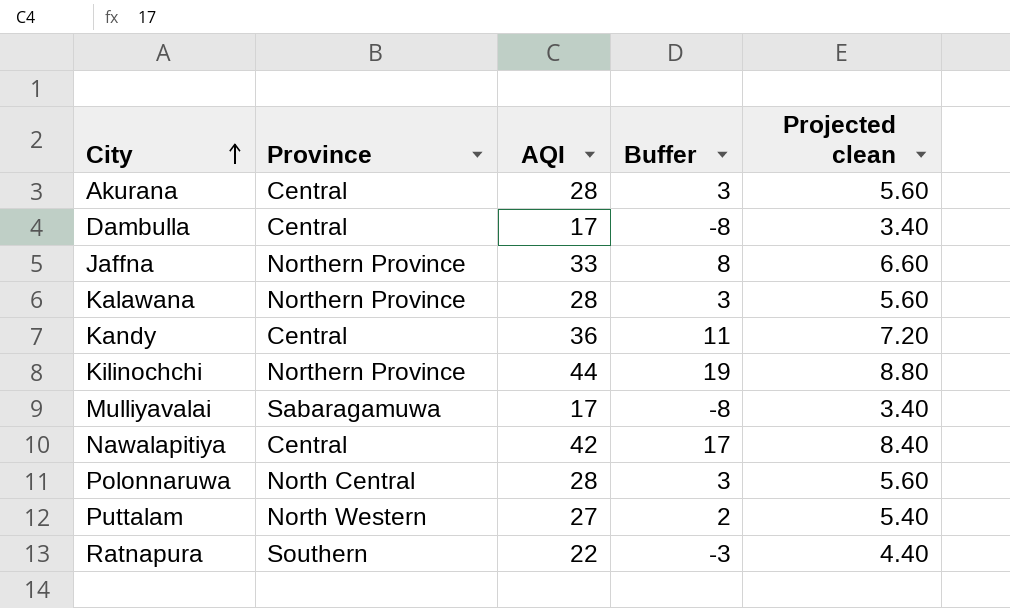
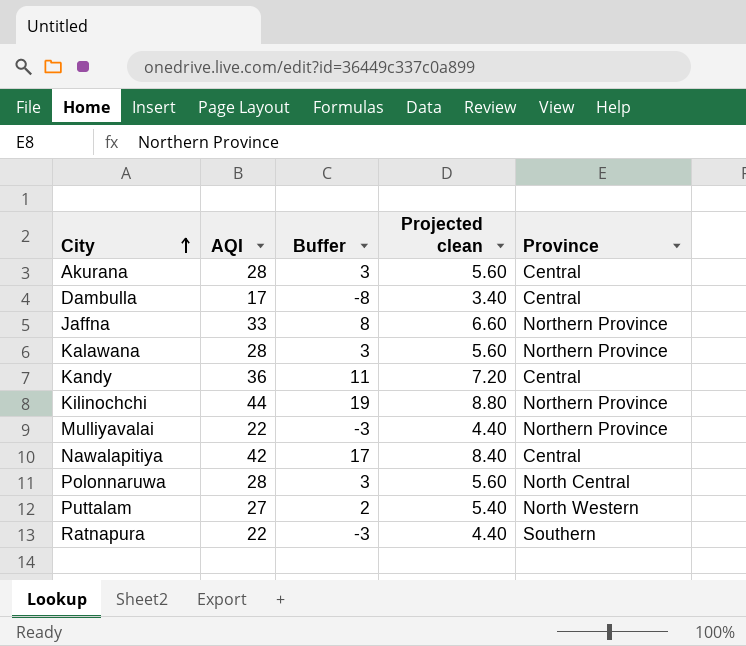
column Province | position: 2 -> 5
Mulliyavalai | AQI: 17 -> 22
Mulliyavalai | Buffer: -8 -> -3
Mulliyavalai | Projected clean: 3.40 -> 4.40
Mulliyavalai | Province: Sabaragamuwa -> Northern Province

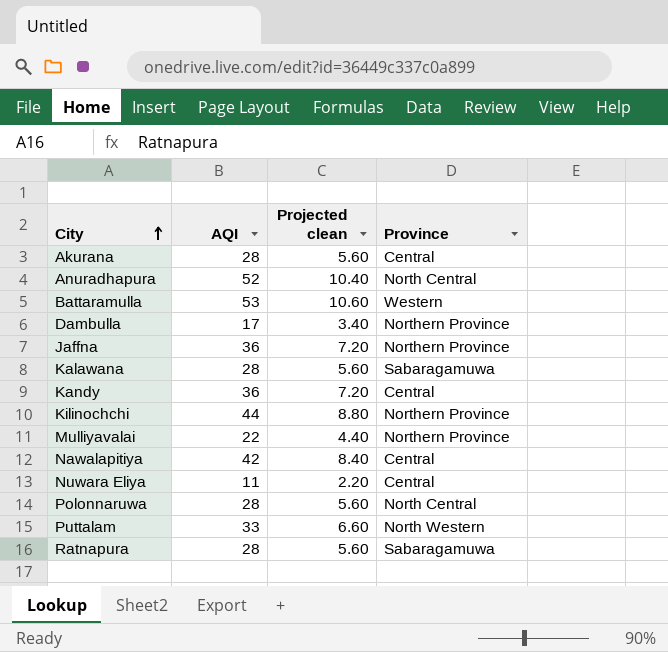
column Buffer | formula: [AQI] - 25 -> none
row Anuradhapura: none -> 52 | 10.40 | North Central
row Battaramulla: none -> 53 | 10.60 | Western
Dambulla | Province: Central -> Northern Province
Jaffna | AQI: 33 -> 36
Jaffna | Projected clean: 6.60 -> 7.20
Kalawana | Province: Northern Province -> Sabaragamuwa
row Nuwara Eliya: none -> 11 | 2.20 | Central
Puttalam | AQI: 27 -> 33
Puttalam | Projected clean: 5.40 -> 6.60
Ratnapura | AQI: 22 -> 28
Ratnapura | Projected clean: 4.40 -> 5.60
Ratnapura | Province: Southern -> Sabaragamuwa

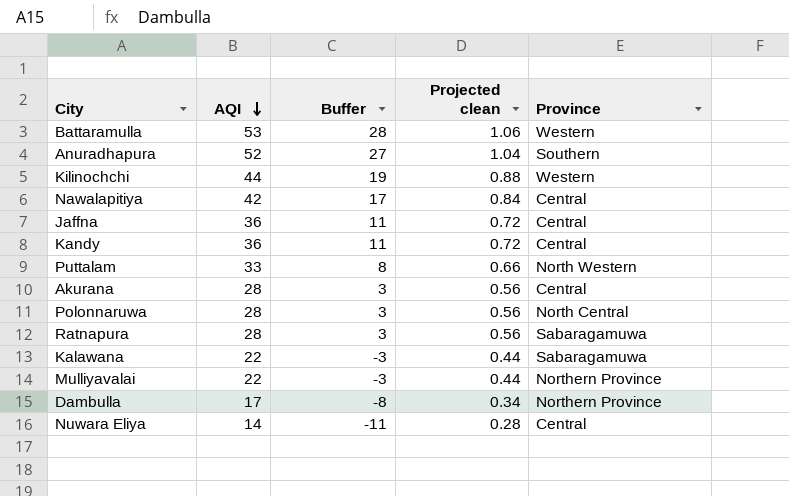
row order: City ascending -> AQI descending
column Buffer | formula: none -> [AQI] - 25
column Projected clean | formula: [AQI] * 0.2 -> [AQI] * 0.02
Anuradhapura | Province: North Central -> Southern
Kilinochchi | Province: Northern Province -> Western
Jaffna | Province: Northern Province -> Central
Kalawana | AQI: 28 -> 22
Nuwara Eliya | AQI: 11 -> 14

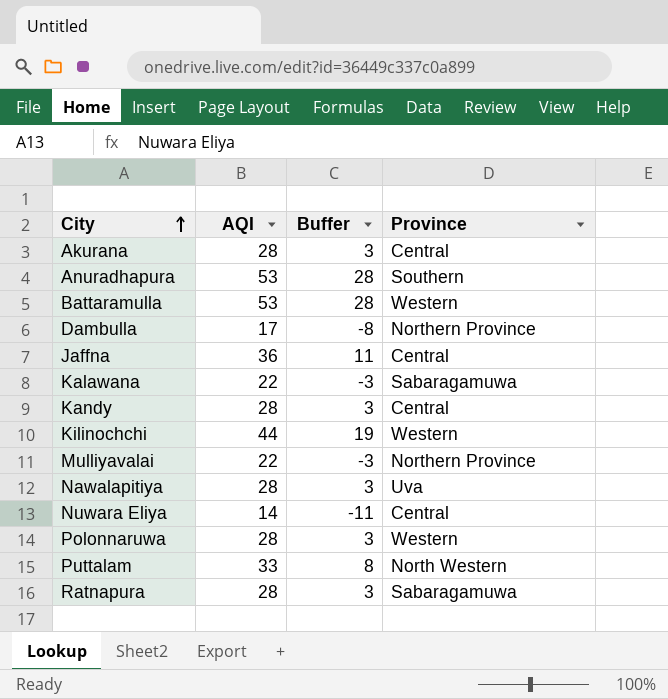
row order: AQI descending -> City ascending
column Projected clean | formula: [AQI] * 0.02 -> none
Anuradhapura | AQI: 52 -> 53
Anuradhapura | Buffer: 27 -> 28
Kandy | AQI: 36 -> 28
Kandy | Buffer: 11 -> 3
Nawalapitiya | AQI: 42 -> 28
Nawalapitiya | Buffer: 17 -> 3
Nawalapitiya | Province: Central -> Uva
Polonnaruwa | Province: North Central -> Western

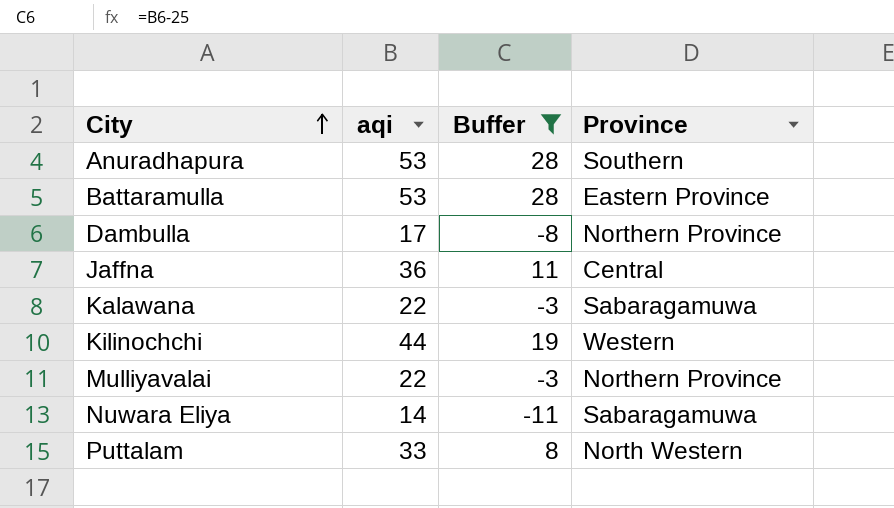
filter: none -> Buffer != 3
column name: AQI -> aqi
Battaramulla | Province: Western -> Eastern Province
Nuwara Eliya | Province: Central -> Sabaragamuwa

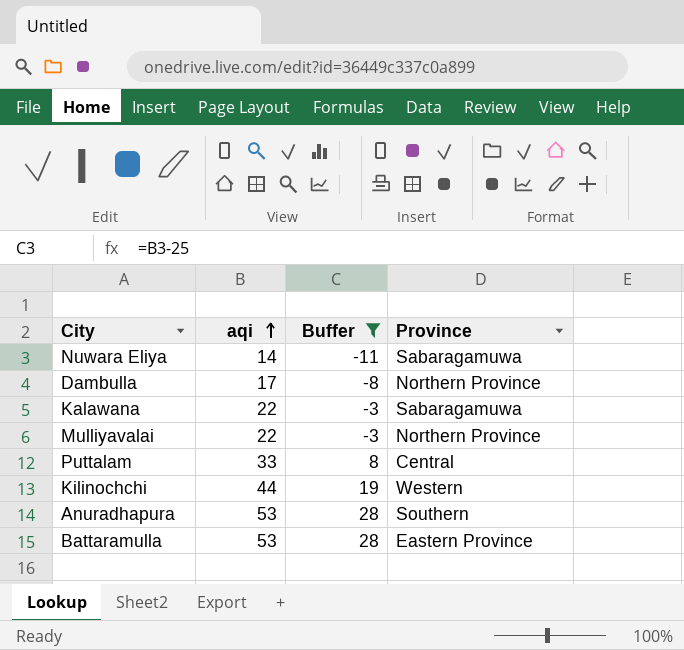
row order: City ascending -> aqi ascending
row Jaffna: 36 | 11 | Central -> none
Puttalam | Province: North Western -> Central

